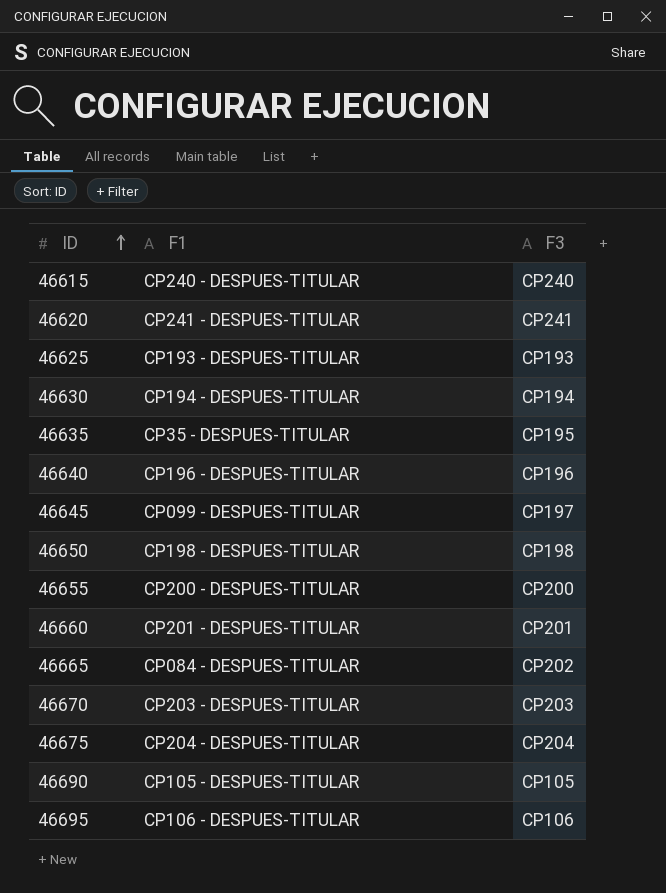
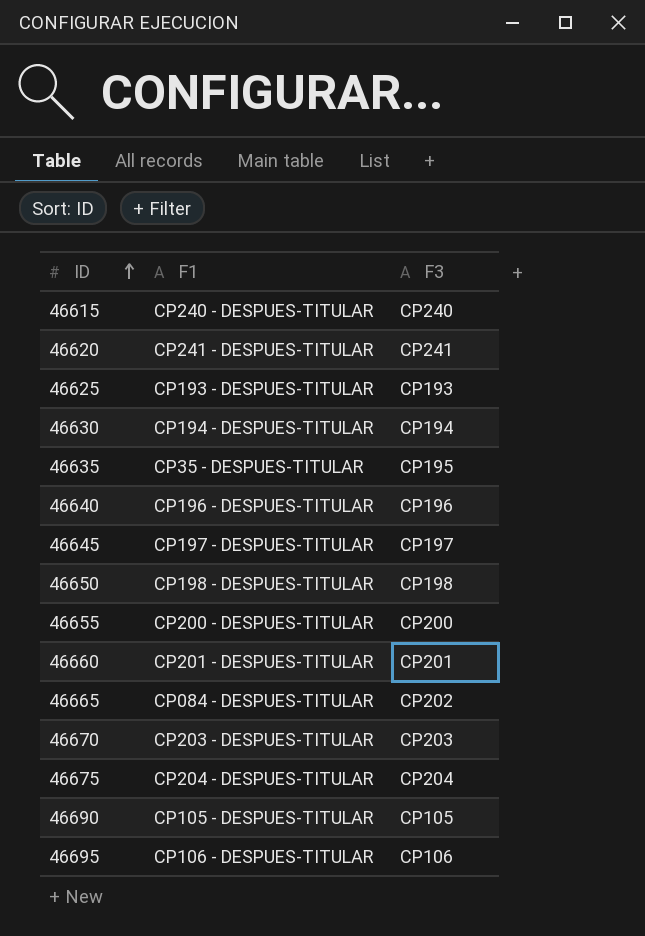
46645 | F1: CP099 - DESPUES-TITULAR -> CP197 - DESPUES-TITULAR

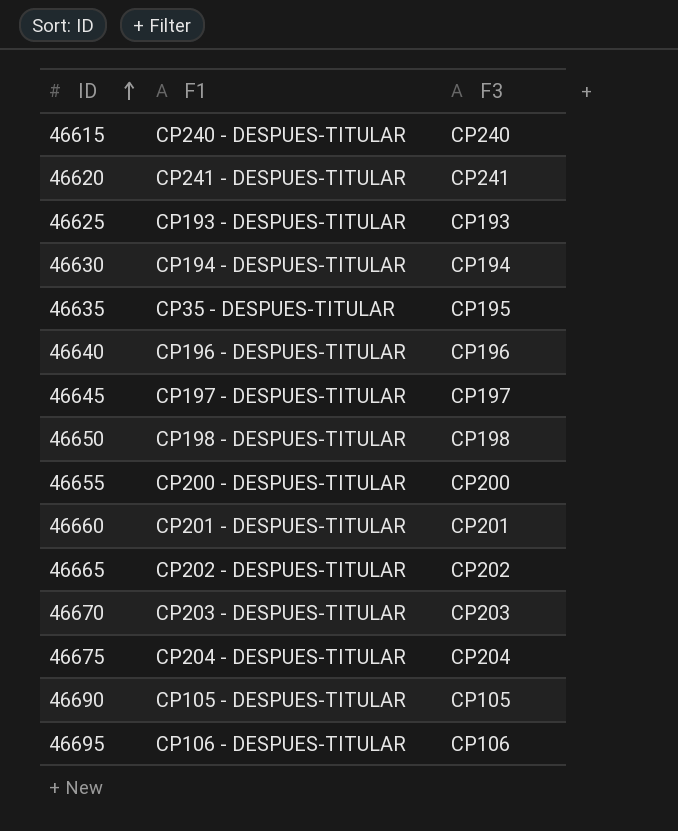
46665 | F1: CP084 - DESPUES-TITULAR -> CP202 - DESPUES-TITULAR

